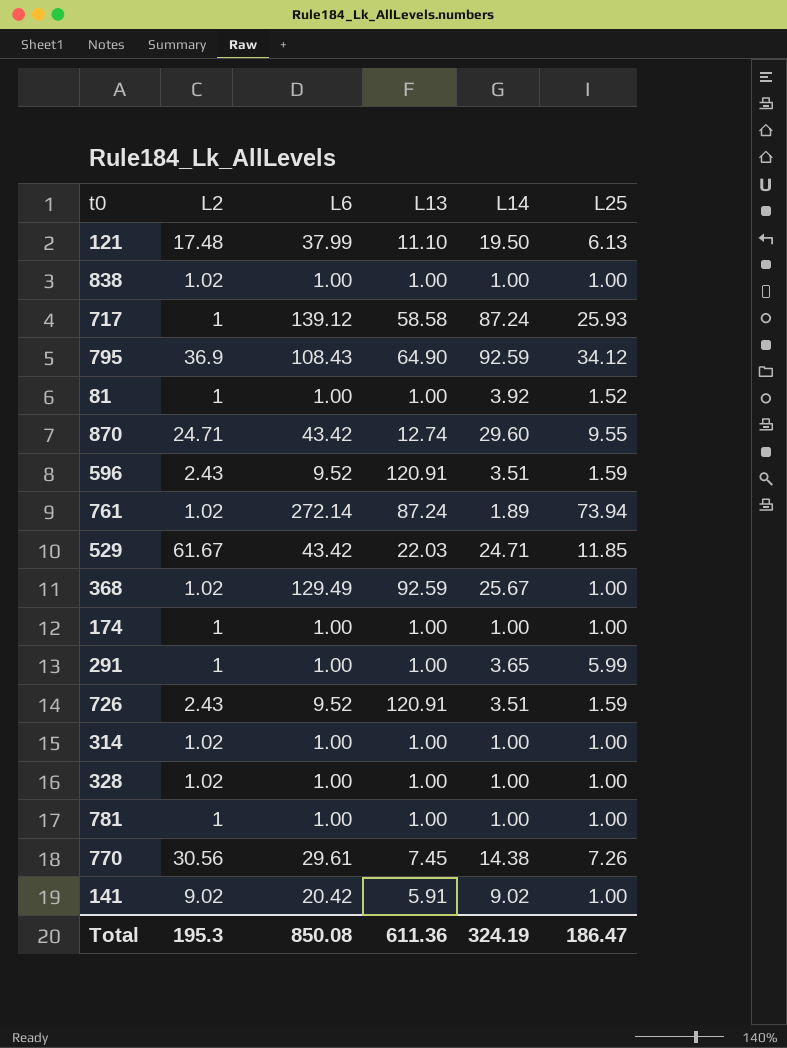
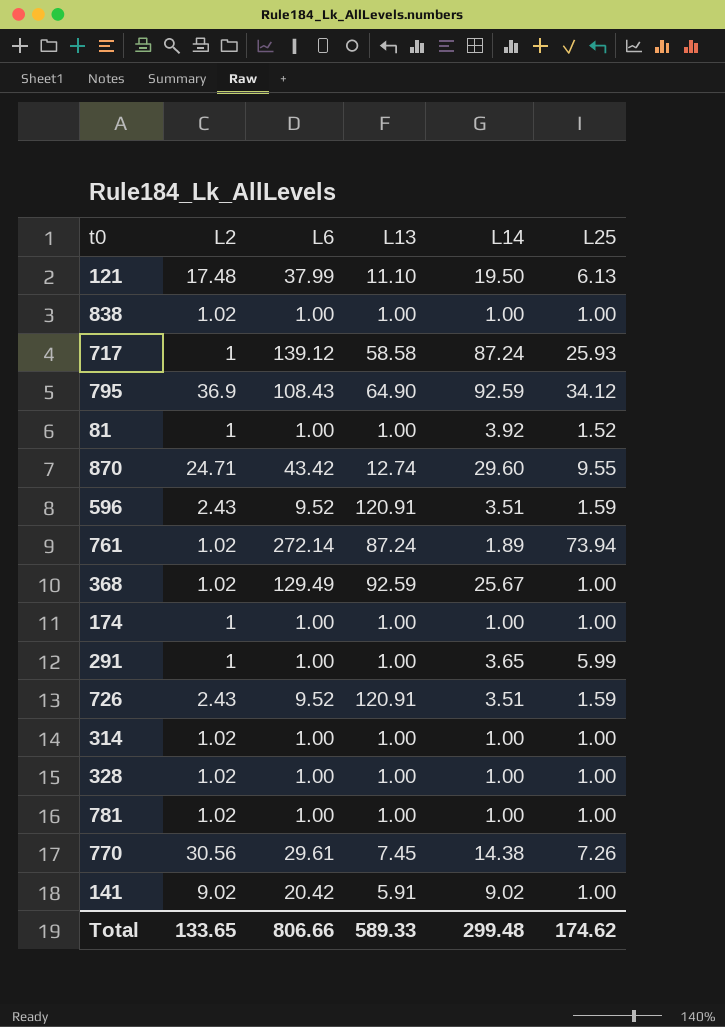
row 529: 61.67 | 43.42 | 22.03 | 24.71 | 11.85 -> none
781 | L2: 1 -> 1.02
Total | L2: 195.3 -> 133.65
Total | L6: 850.08 -> 806.66
Total | L13: 611.36 -> 589.33
Total | L14: 324.19 -> 299.48
Total | L25: 186.47 -> 174.62

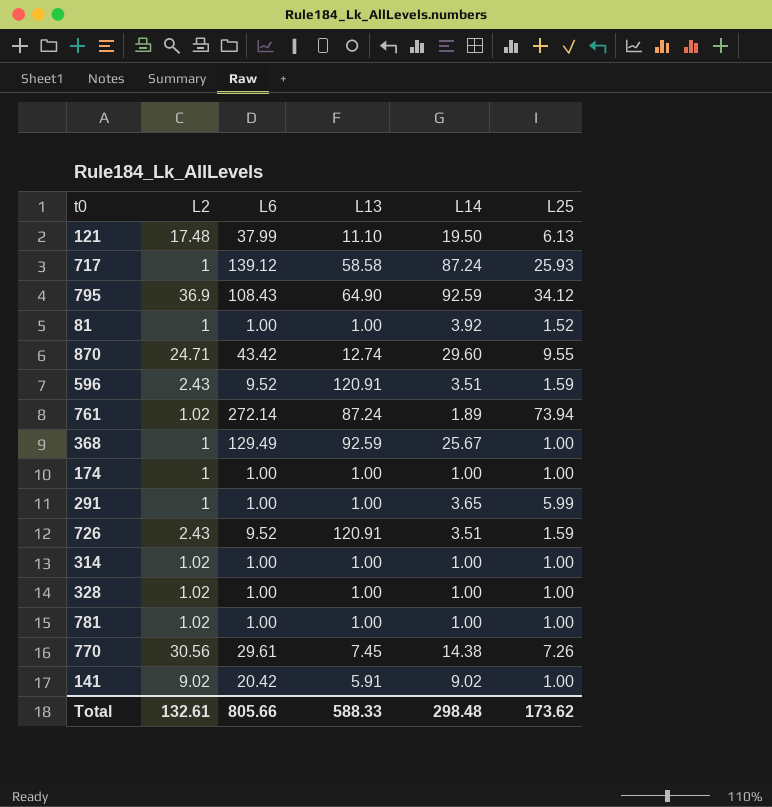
row 838: 1.02 | 1.00 | 1.00 | 1.00 | 1.00 -> none
368 | L2: 1.02 -> 1
Total | L2: 133.65 -> 132.61
Total | L6: 806.66 -> 805.66
Total | L13: 589.33 -> 588.33
Total | L14: 299.48 -> 298.48
Total | L25: 174.62 -> 173.62

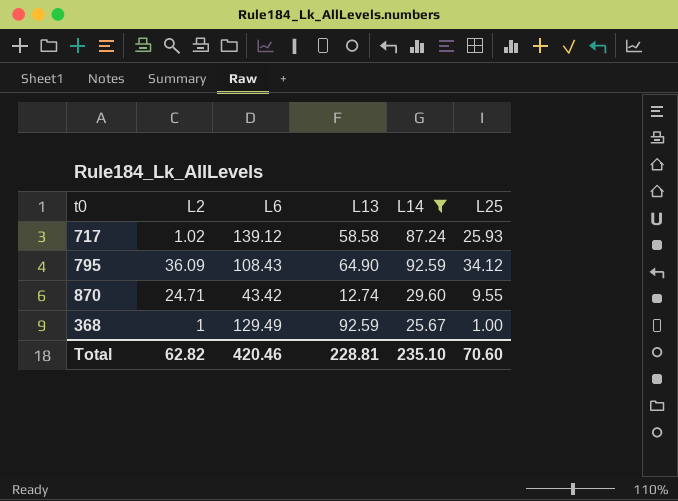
filter: none -> L14 >= 25.67
717 | L2: 1 -> 1.02
795 | L2: 36.9 -> 36.09
Total | L2: 132.61 -> 62.82
Total | L6: 805.66 -> 420.46
Total | L13: 588.33 -> 228.81
Total | L14: 298.48 -> 235.10
Total | L25: 173.62 -> 70.60

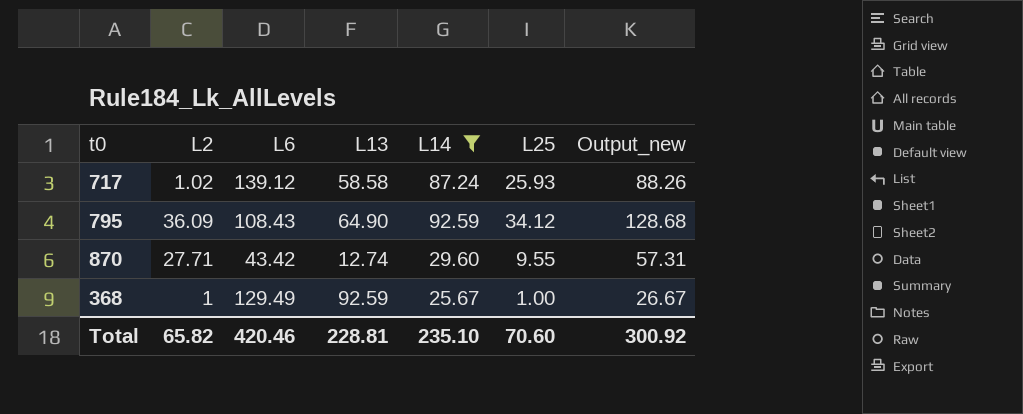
column Output_new | formula: none -> [L2] + [L14]
870 | L2: 24.71 -> 27.71
Total | L2: 62.82 -> 65.82

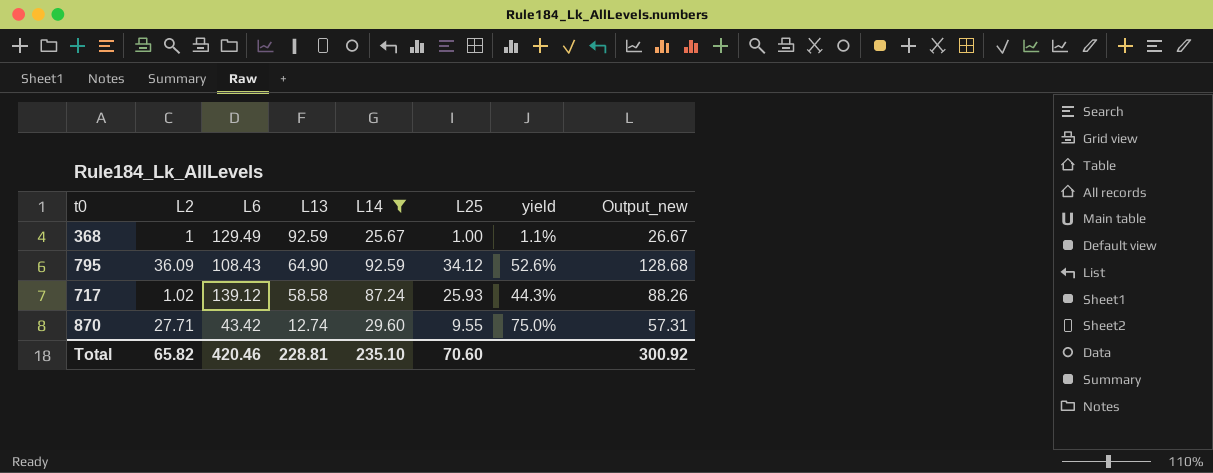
row order: none -> L13 descending
column yield | formula: none -> [L25] / [L13]

